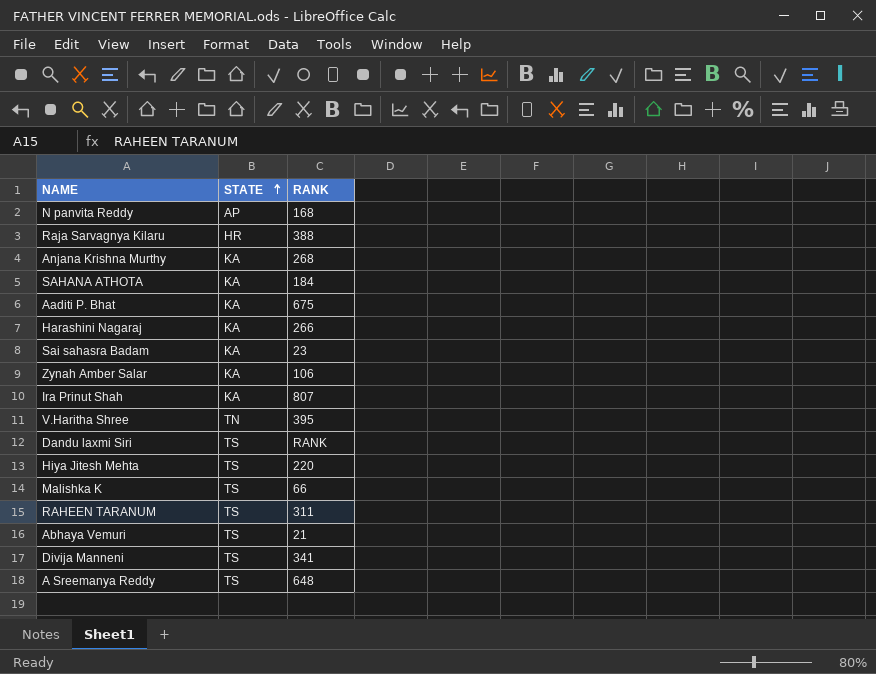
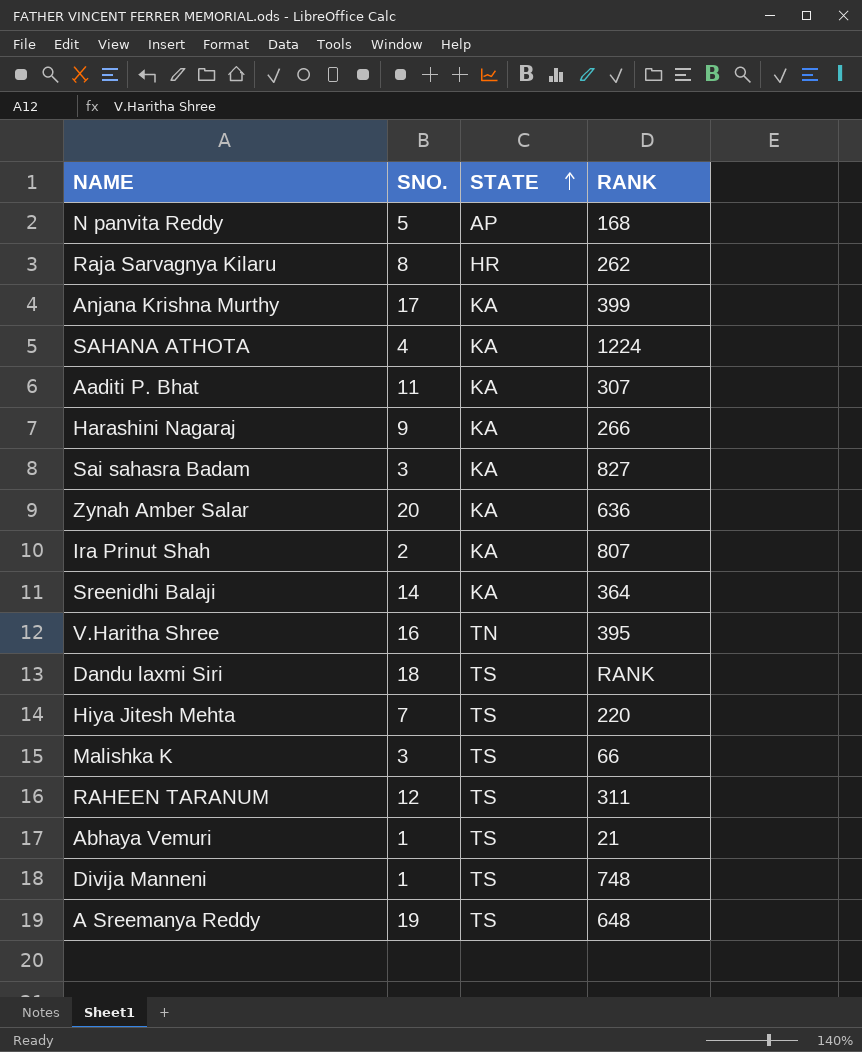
column SNO. | position: none -> 2
Raja Sarvagnya Kilaru | RANK: 388 -> 262
Anjana Krishna Murthy | RANK: 268 -> 399
SAHANA ATHOTA | RANK: 184 -> 1224
Aaditi P. Bhat | RANK: 675 -> 307
Sai sahasra Badam | RANK: 23 -> 827
Zynah Amber Salar | RANK: 106 -> 636
row Sreenidhi Balaji: none -> 14 | KA | 364
Divija Manneni | RANK: 341 -> 748

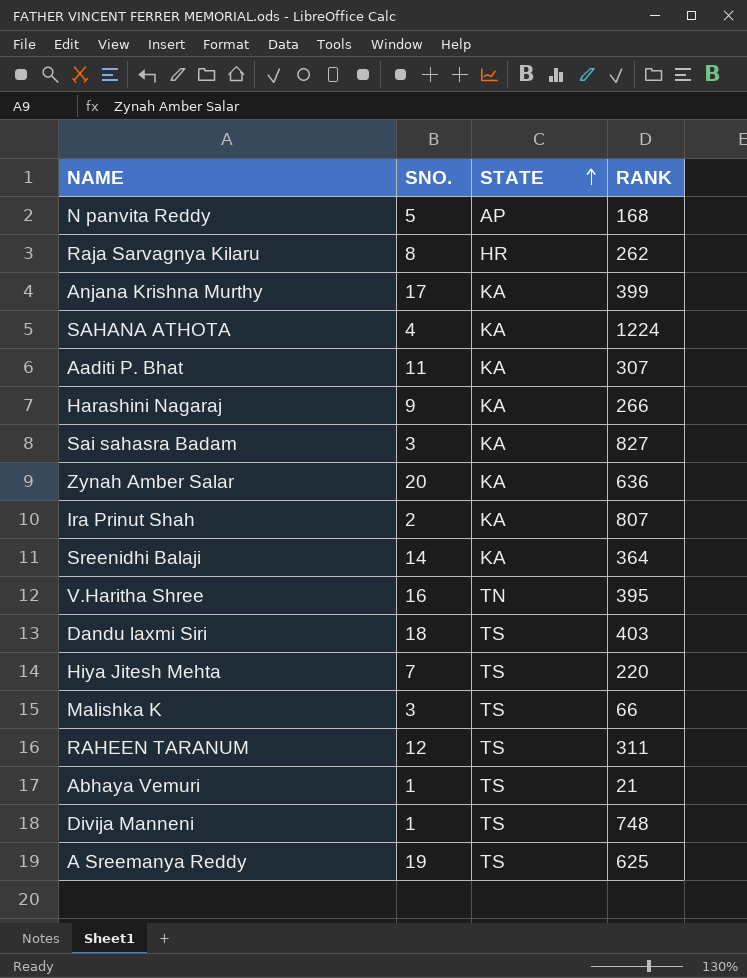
Dandu laxmi Siri | RANK: RANK -> 403
A Sreemanya Reddy | RANK: 648 -> 625

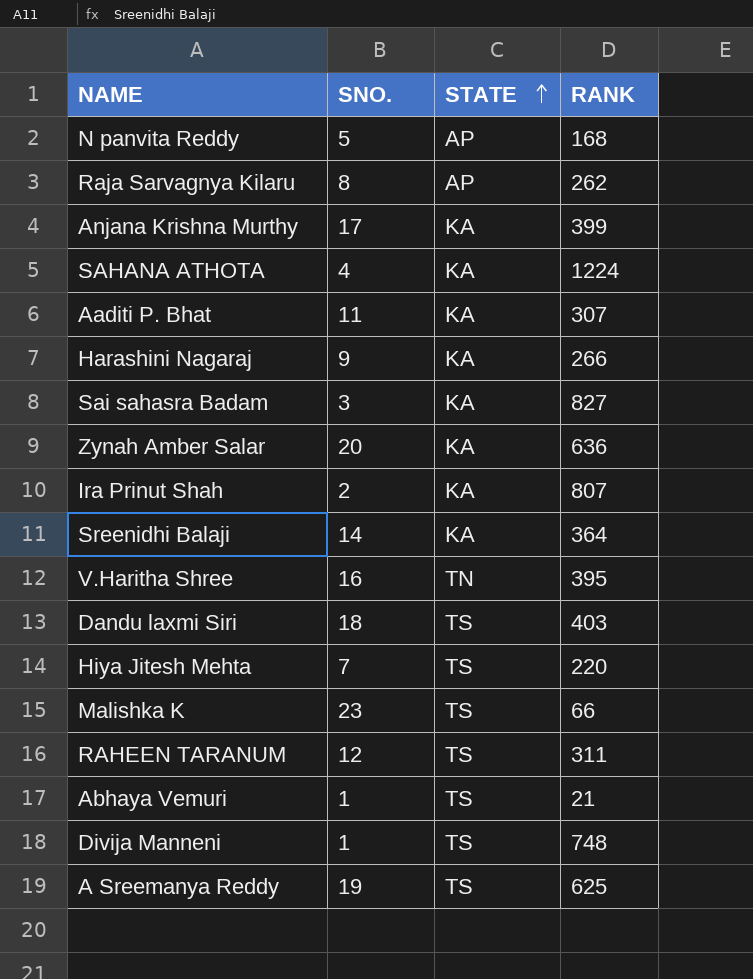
Raja Sarvagnya Kilaru | STATE: HR -> AP
Malishka K | SNO.: 3 -> 23

